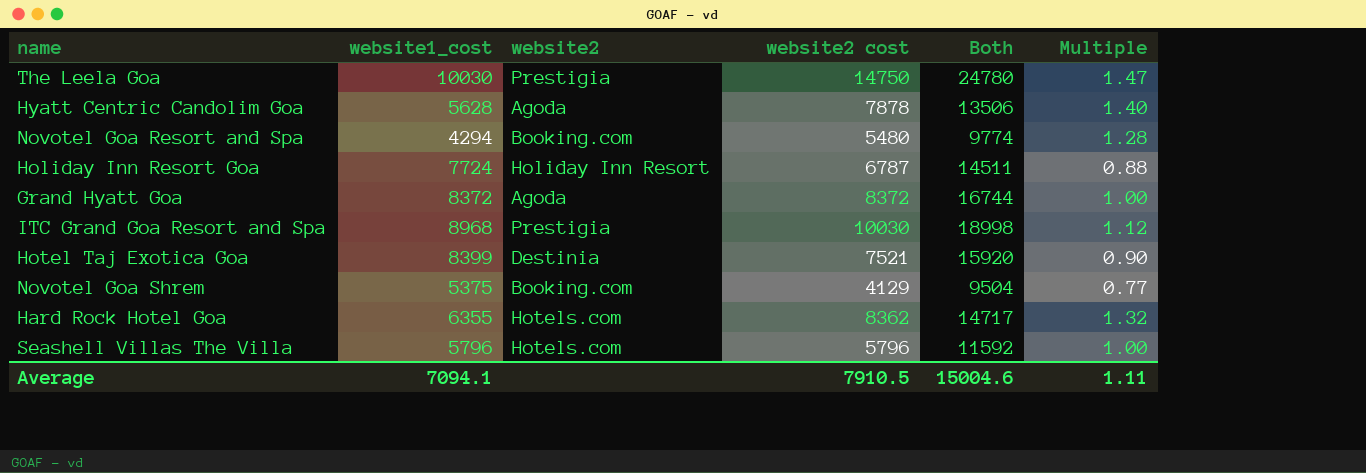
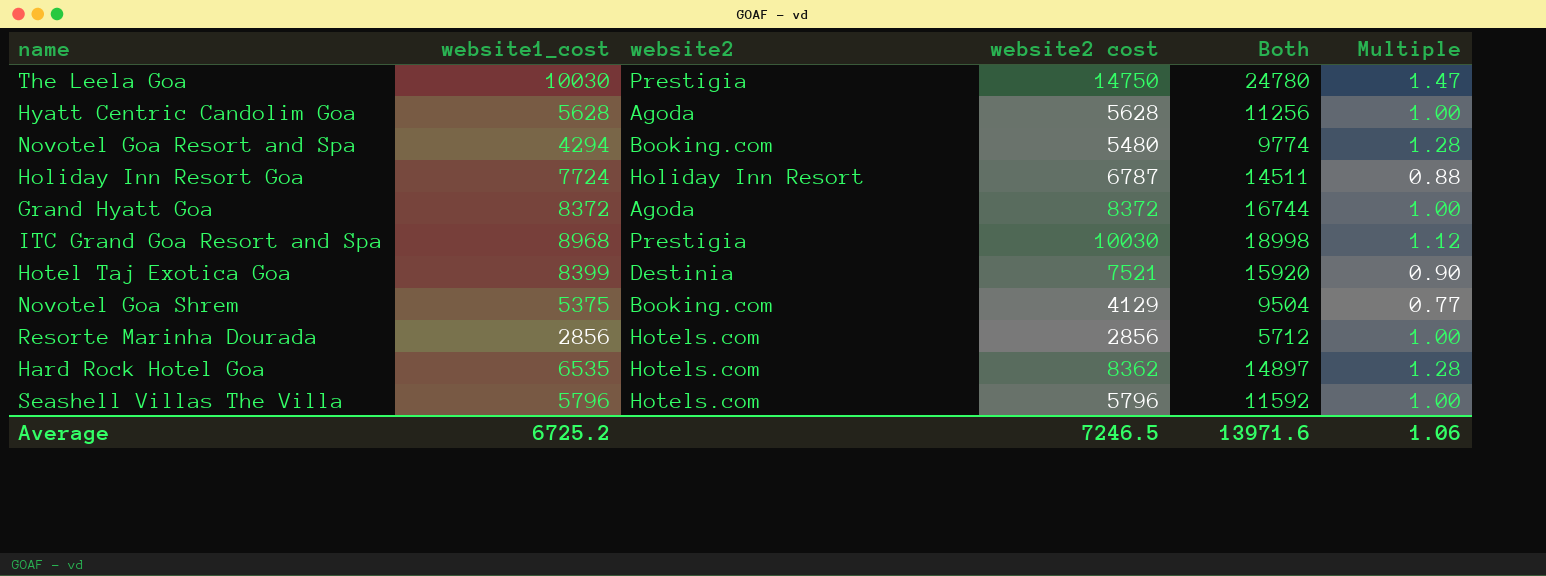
Hyatt Centric Candolim Goa | website2 cost: 7878 -> 5628
Hyatt Centric Candolim Goa | Both: 13506 -> 11256
Hyatt Centric Candolim Goa | Multiple: 1.40 -> 1.00
row Resorte Marinha Dourada: none -> 2856 | Hotels.com | 2856 | 5712 | 1.00
Hard Rock Hotel Goa | website1_cost: 6355 -> 6535
Hard Rock Hotel Goa | Both: 14717 -> 14897
Hard Rock Hotel Goa | Multiple: 1.32 -> 1.28
Average | website1_cost: 7094.1 -> 6725.2
Average | website2 cost: 7910.5 -> 7246.5
Average | Both: 15004.6 -> 13971.6
Average | Multiple: 1.11 -> 1.06

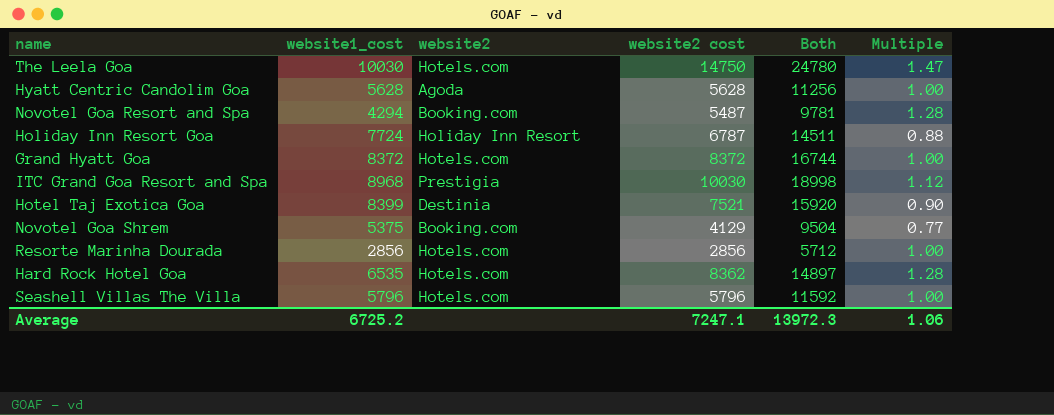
The Leela Goa | website2: Prestigia -> Hotels.com
Novotel Goa Resort and Spa | website2 cost: 5480 -> 5487
Novotel Goa Resort and Spa | Both: 9774 -> 9781
Grand Hyatt Goa | website2: Agoda -> Hotels.com
Average | website2 cost: 7246.5 -> 7247.1
Average | Both: 13971.6 -> 13972.3

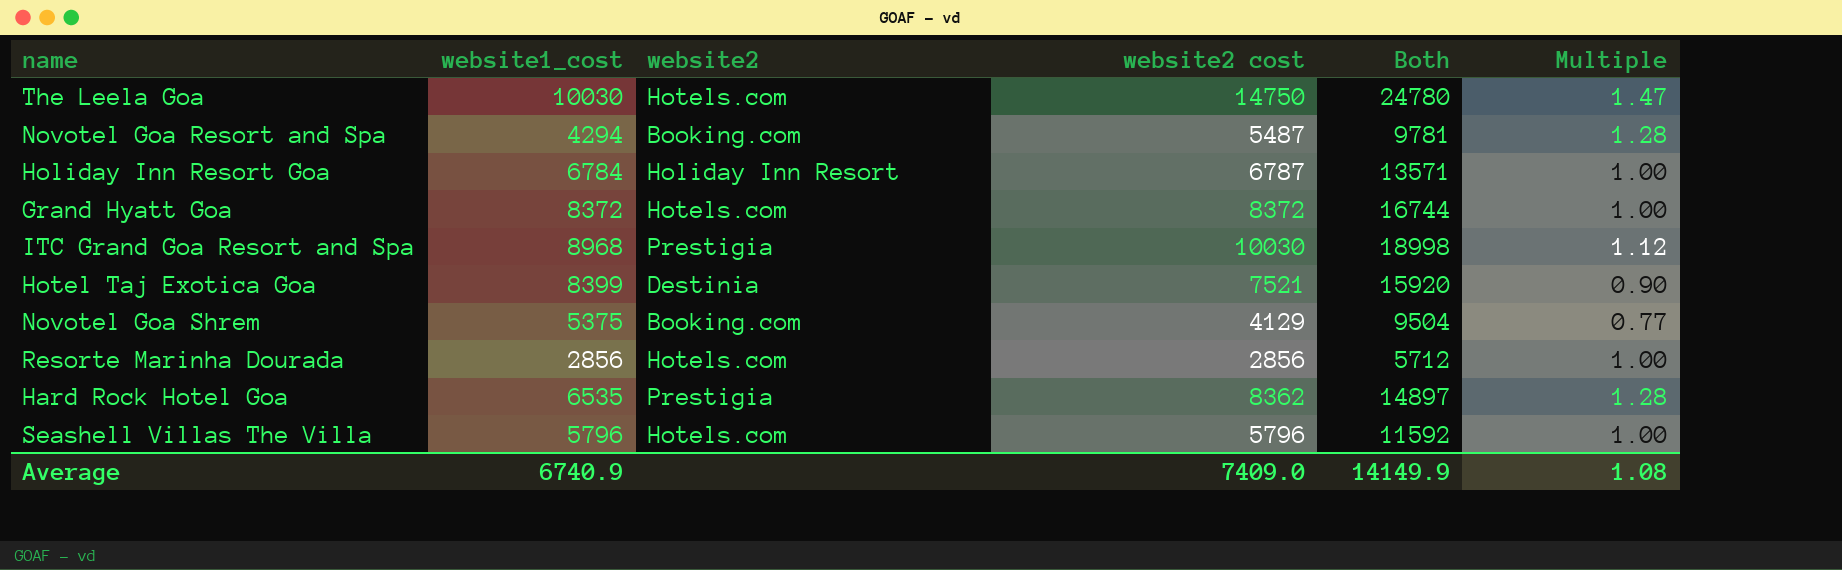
row Hyatt Centric Candolim Goa: 5628 | Agoda | 5628 | 11256 | 1.00 -> none
Holiday Inn Resort Goa | website1_cost: 7724 -> 6784
Holiday Inn Resort Goa | Both: 14511 -> 13571
Holiday Inn Resort Goa | Multiple: 0.88 -> 1.00
Hard Rock Hotel Goa | website2: Hotels.com -> Prestigia
Average | website1_cost: 6725.2 -> 6740.9
Average | website2 cost: 7247.1 -> 7409.0
Average | Both: 13972.3 -> 14149.9
Average | Multiple: 1.06 -> 1.08

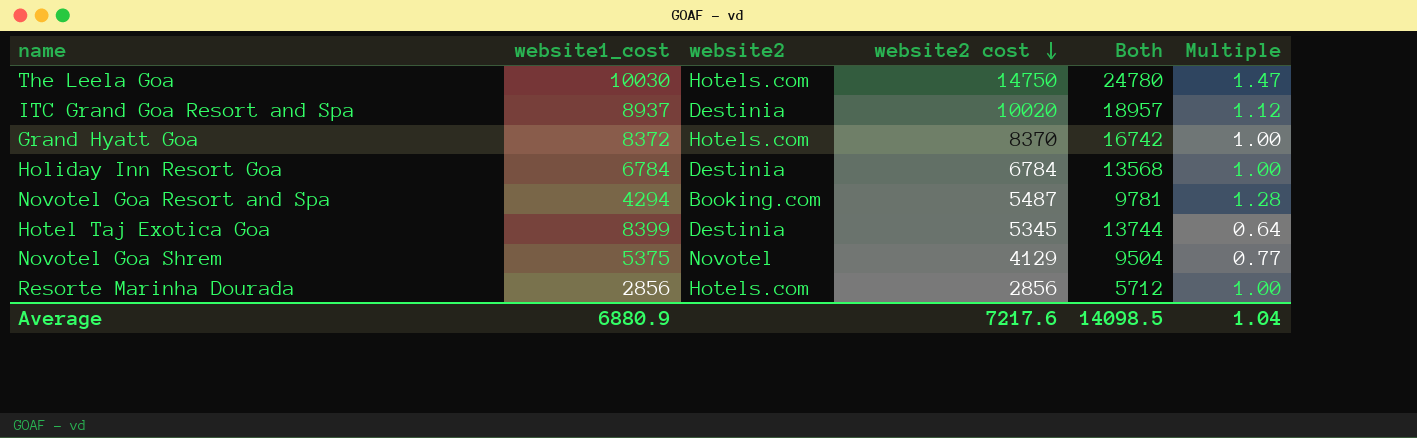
row order: none -> website2 cost descending
row Hard Rock Hotel Goa: 6535 | Prestigia | 8362 | 14897 | 1.28 -> none
row Seashell Villas The Villa: 5796 | Hotels.com | 5796 | 11592 | 1.00 -> none
ITC Grand Goa Resort and Spa | website1_cost: 8968 -> 8937
ITC Grand Goa Resort and Spa | website2: Prestigia -> Destinia
ITC Grand Goa Resort and Spa | website2 cost: 10030 -> 10020
ITC Grand Goa Resort and Spa | Both: 18998 -> 18957
Grand Hyatt Goa | website2 cost: 8372 -> 8370
Grand Hyatt Goa | Both: 16744 -> 16742
Holiday Inn Resort Goa | website2: Holiday Inn Resort -> Destinia
Holiday Inn Resort Goa | website2 cost: 6787 -> 6784
Holiday Inn Resort Goa | Both: 13571 -> 13568
Hotel Taj Exotica Goa | website2 cost: 7521 -> 5345
Hotel Taj Exotica Goa | Both: 15920 -> 13744
Hotel Taj Exotica Goa | Multiple: 0.90 -> 0.64
Novotel Goa Shrem | website2: Booking.com -> Novotel
Average | website1_cost: 6740.9 -> 6880.9
Average | website2 cost: 7409.0 -> 7217.6
Average | Both: 14149.9 -> 14098.5
Average | Multiple: 1.08 -> 1.04

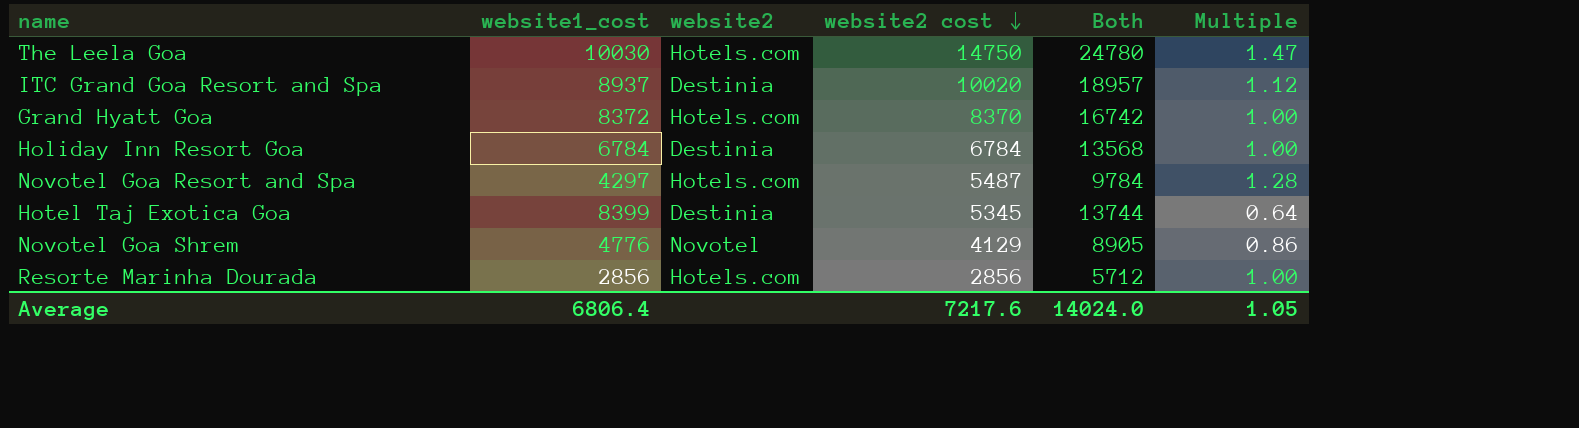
Novotel Goa Resort and Spa | website1_cost: 4294 -> 4297
Novotel Goa Resort and Spa | website2: Booking.com -> Hotels.com
Novotel Goa Resort and Spa | Both: 9781 -> 9784
Novotel Goa Shrem | website1_cost: 5375 -> 4776
Novotel Goa Shrem | Both: 9504 -> 8905
Novotel Goa Shrem | Multiple: 0.77 -> 0.86
Average | website1_cost: 6880.9 -> 6806.4
Average | Both: 14098.5 -> 14024.0
Average | Multiple: 1.04 -> 1.05

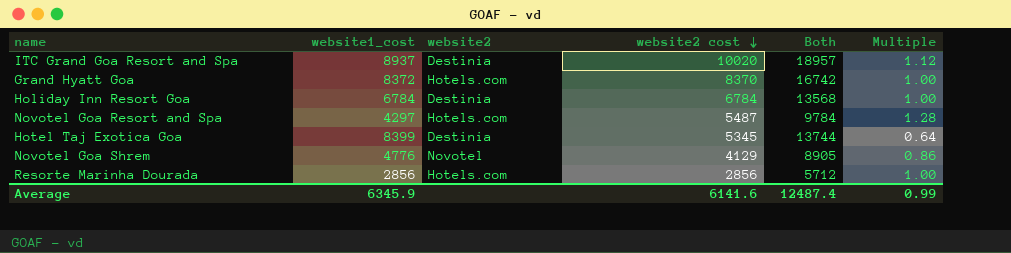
row The Leela Goa: 10030 | Hotels.com | 14750 | 24780 | 1.47 -> none
Average | website1_cost: 6806.4 -> 6345.9
Average | website2 cost: 7217.6 -> 6141.6
Average | Both: 14024.0 -> 12487.4
Average | Multiple: 1.05 -> 0.99

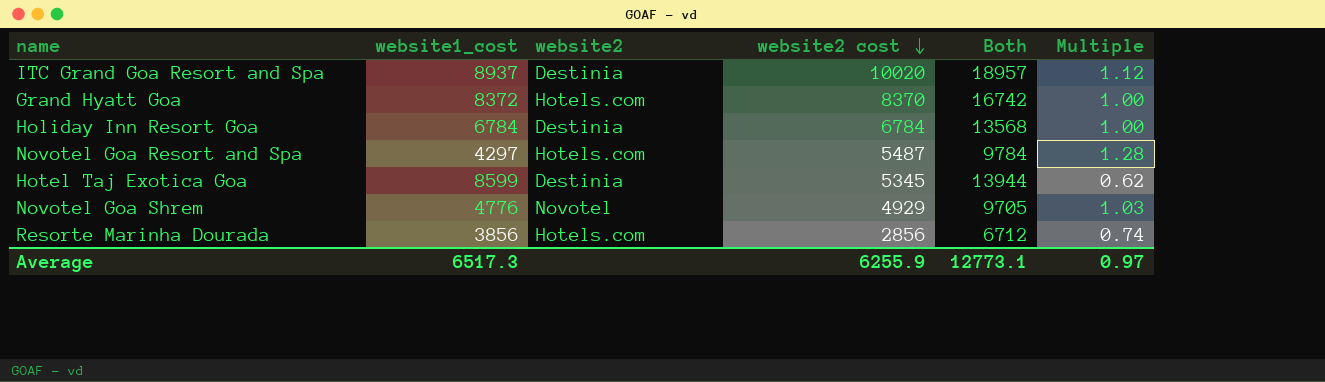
Hotel Taj Exotica Goa | website1_cost: 8399 -> 8599
Hotel Taj Exotica Goa | Both: 13744 -> 13944
Hotel Taj Exotica Goa | Multiple: 0.64 -> 0.62
Novotel Goa Shrem | website2 cost: 4129 -> 4929
Novotel Goa Shrem | Both: 8905 -> 9705
Novotel Goa Shrem | Multiple: 0.86 -> 1.03
Resorte Marinha Dourada | website1_cost: 2856 -> 3856
Resorte Marinha Dourada | Both: 5712 -> 6712
Resorte Marinha Dourada | Multiple: 1.00 -> 0.74
Average | website1_cost: 6345.9 -> 6517.3
Average | website2 cost: 6141.6 -> 6255.9
Average | Both: 12487.4 -> 12773.1
Average | Multiple: 0.99 -> 0.97

